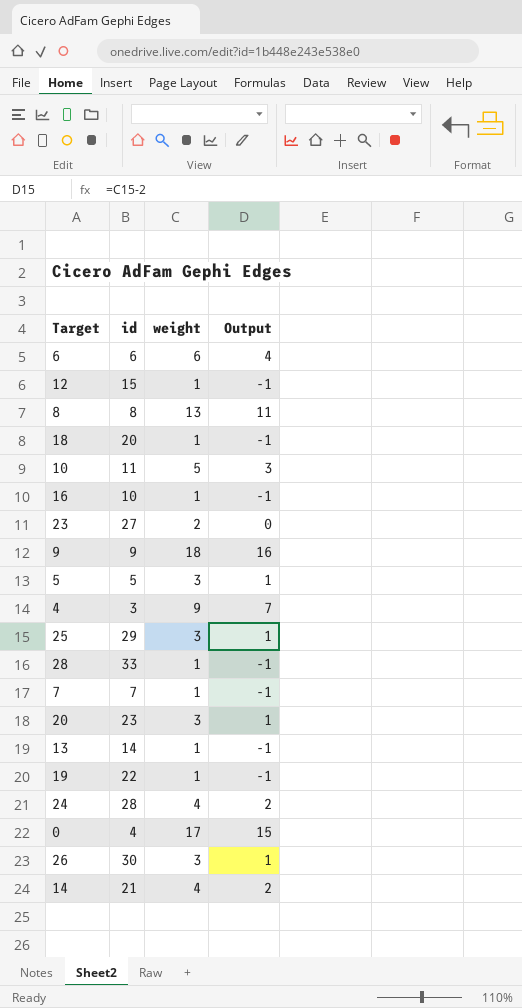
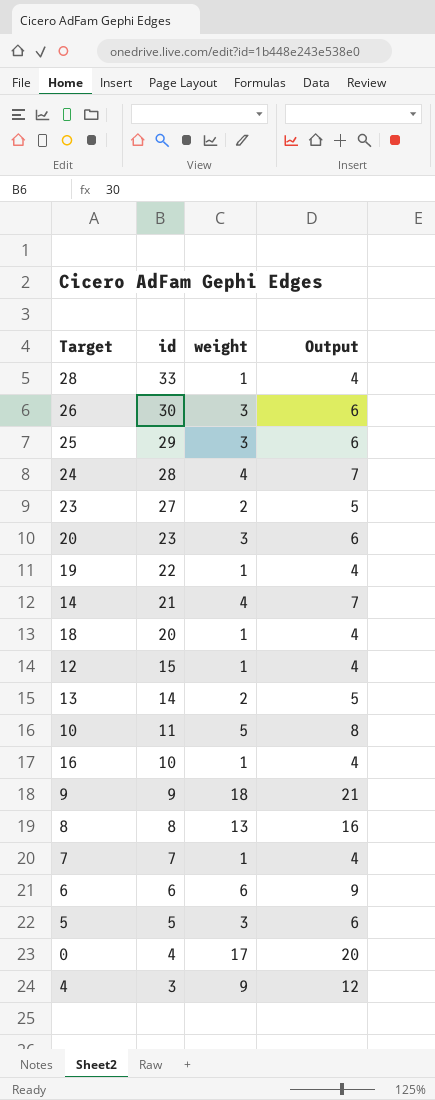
row order: none -> id descending
column Output | formula: [weight] - 2 -> [weight] + 3
13 | weight: 1 -> 2

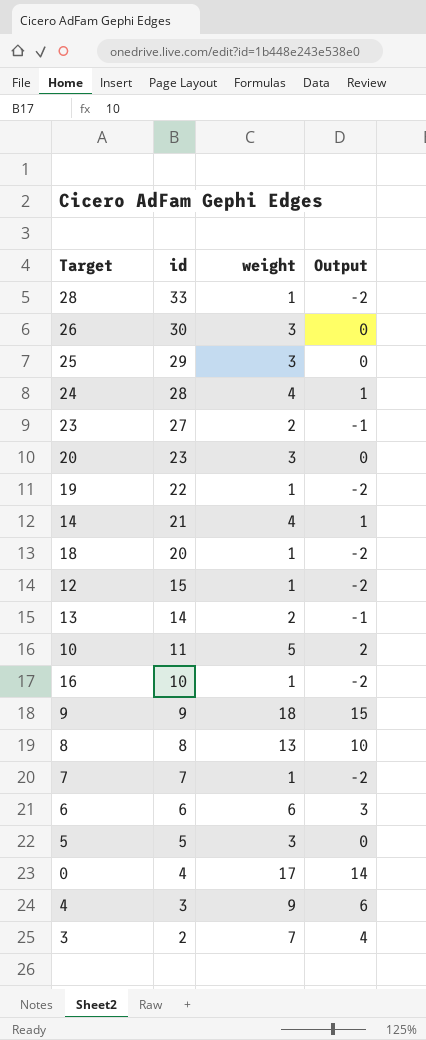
column Output | formula: [weight] + 3 -> [weight] - 3
row 3: none -> 2 | 7 | 4

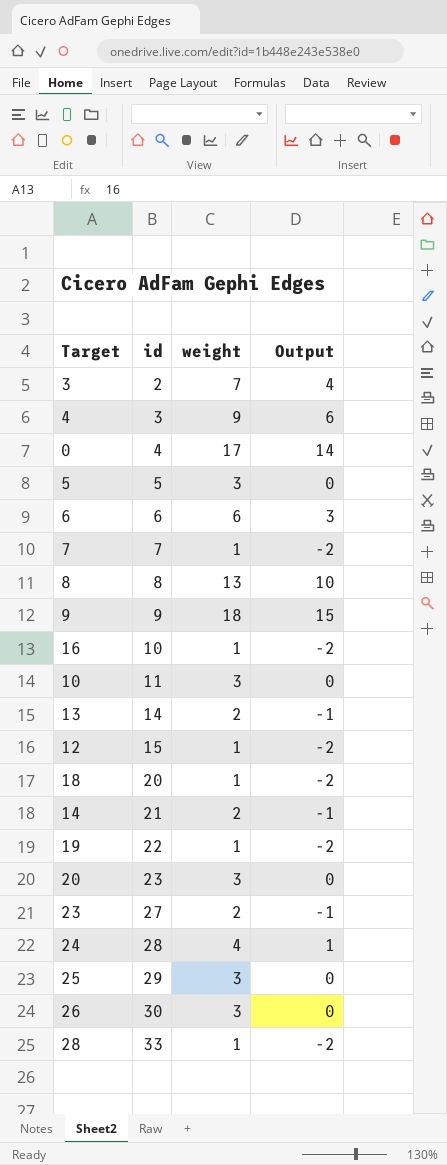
row order: id descending -> id ascending
10 | weight: 5 -> 3
10 | Output: 2 -> 0
14 | weight: 4 -> 2
14 | Output: 1 -> -1

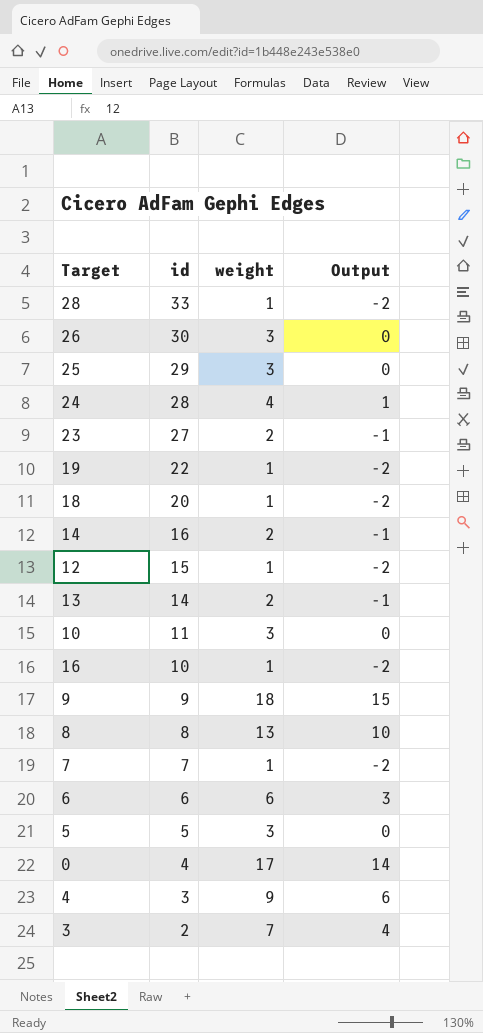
row order: id ascending -> id descending
row 20: 23 | 3 | 0 -> none
14 | id: 21 -> 16

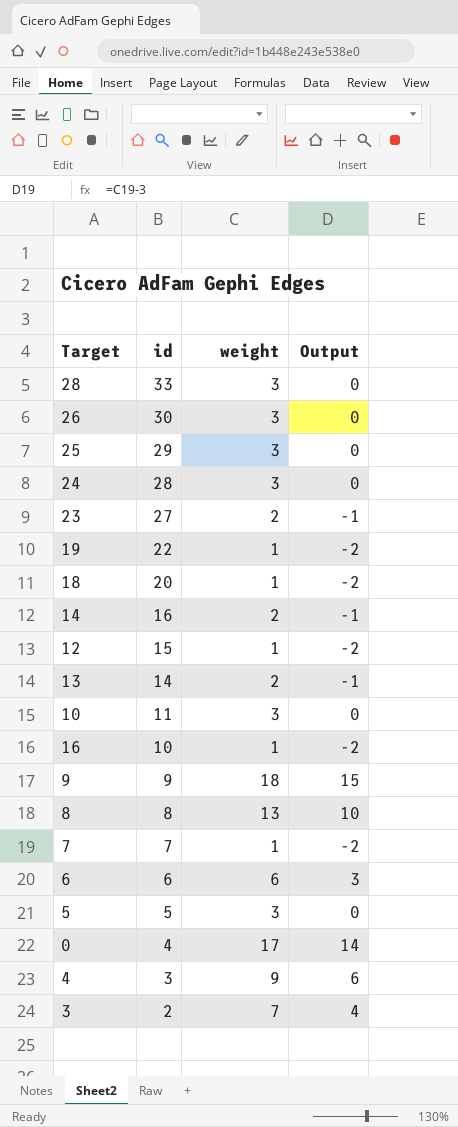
28 | weight: 1 -> 3
28 | Output: -2 -> 0
24 | weight: 4 -> 3
24 | Output: 1 -> 0

